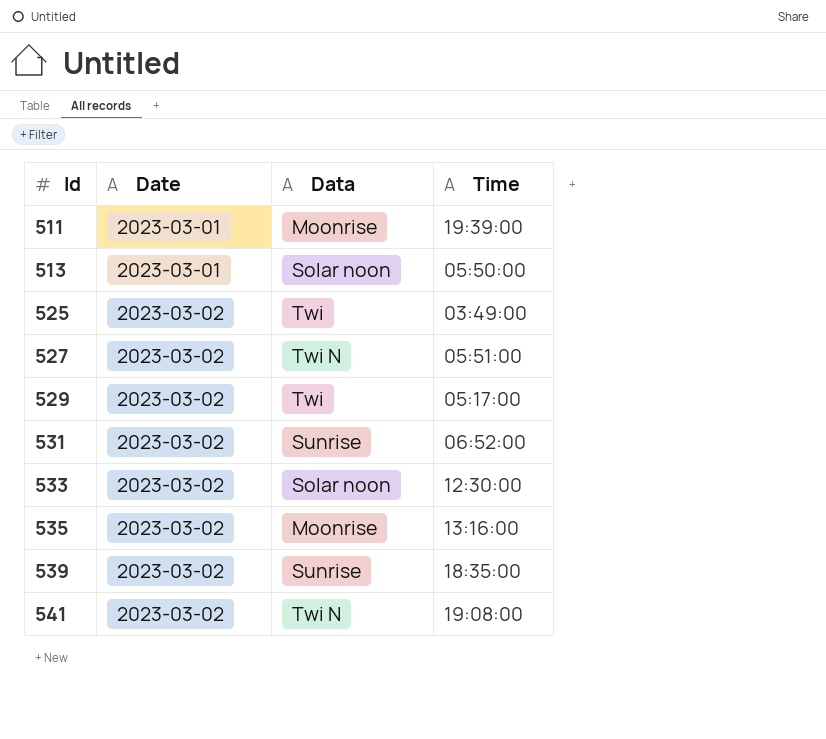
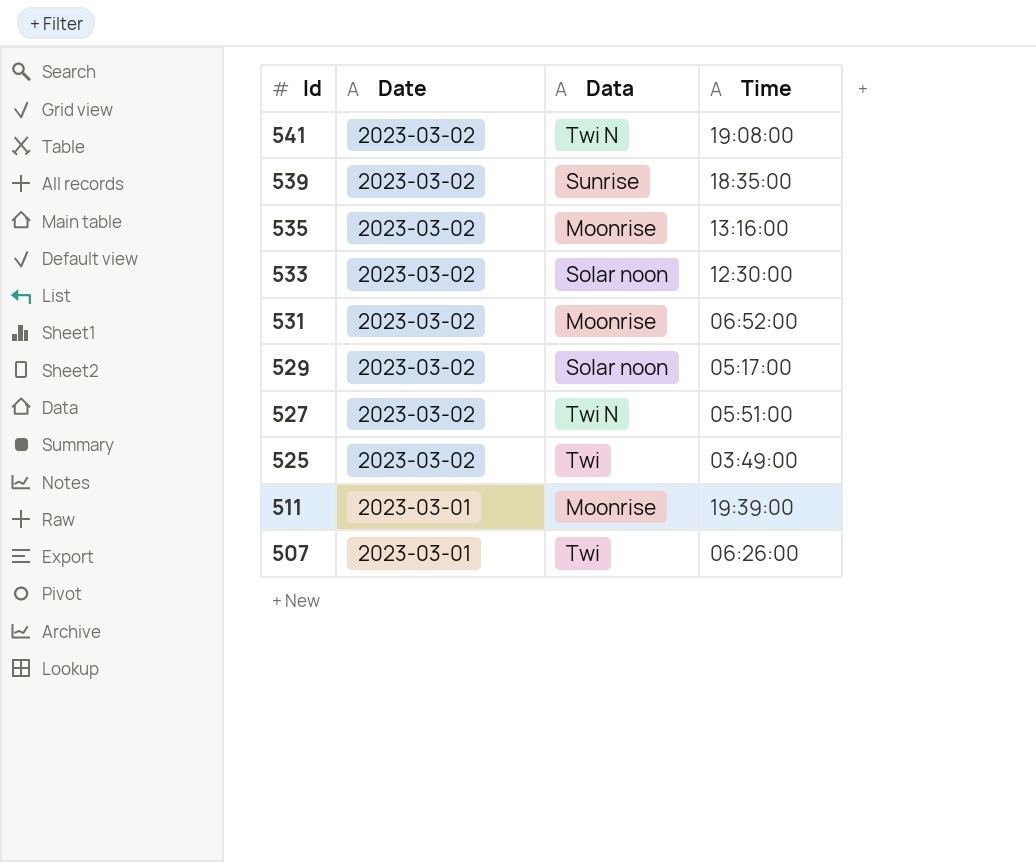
row order: Id ascending -> Id descending
row 513: 2023-03-01 | Solar noon | 05:50:00 -> none
531 | Data: Sunrise -> Moonrise
529 | Data: Twi -> Solar noon
row 507: none -> 2023-03-01 | Twi | 06:26:00

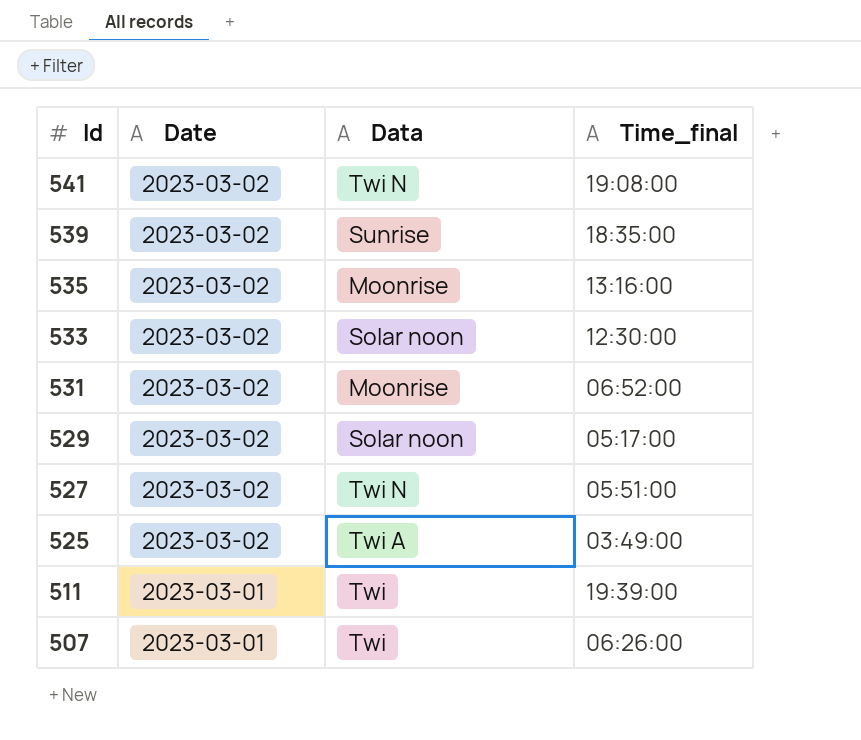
column name: Time -> Time_final
525 | Data: Twi -> Twi A
511 | Data: Moonrise -> Twi

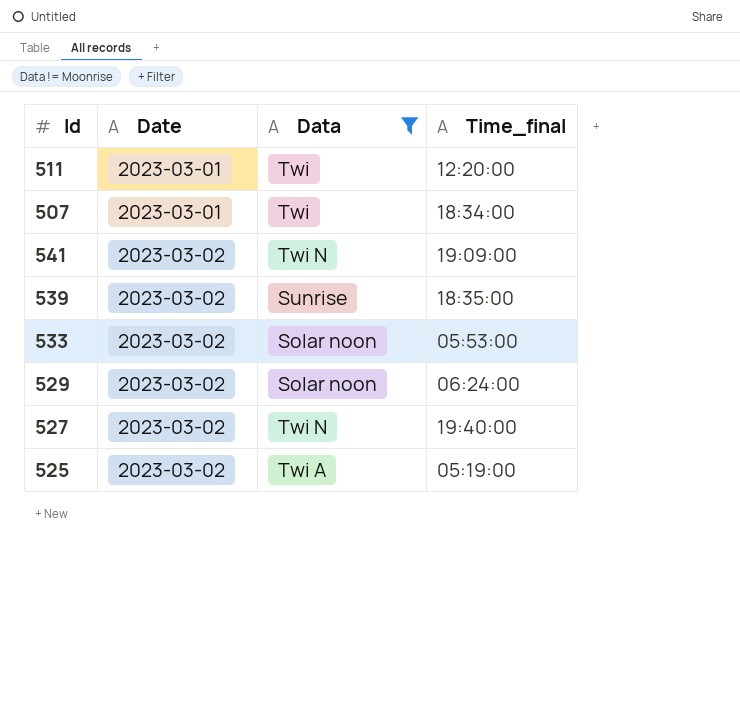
filter: none -> Data != Moonrise
row order: Id descending -> Date ascending
511 | Time_final: 19:39:00 -> 12:20:00
507 | Time_final: 06:26:00 -> 18:34:00
541 | Time_final: 19:08:00 -> 19:09:00
533 | Time_final: 12:30:00 -> 05:53:00
529 | Time_final: 05:17:00 -> 06:24:00
527 | Time_final: 05:51:00 -> 19:40:00
525 | Time_final: 03:49:00 -> 05:19:00

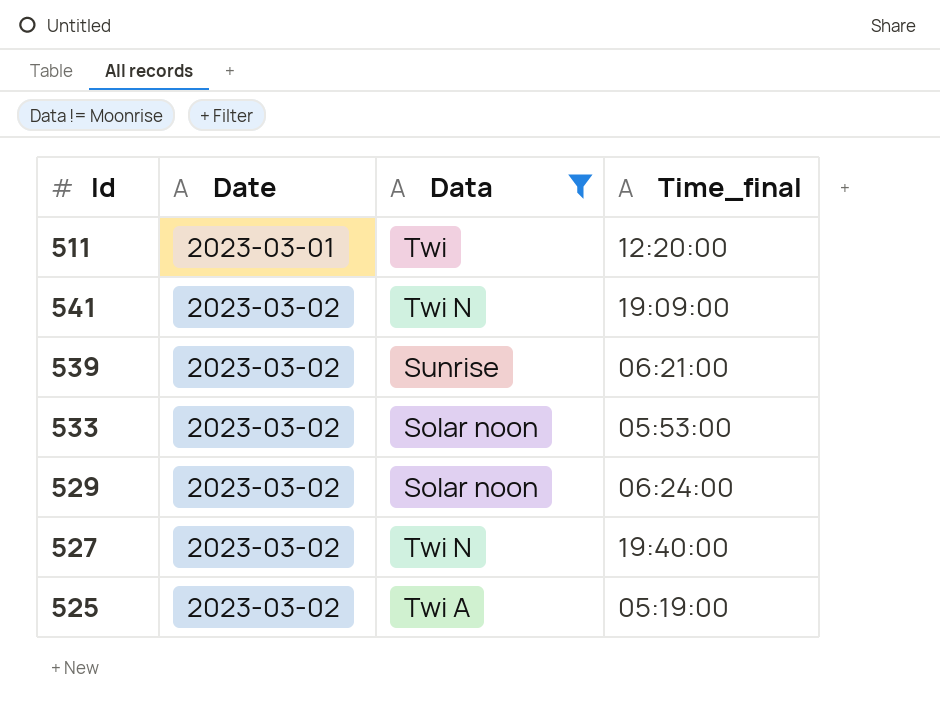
row 507: 2023-03-01 | Twi | 18:34:00 -> none
539 | Time_final: 18:35:00 -> 06:21:00

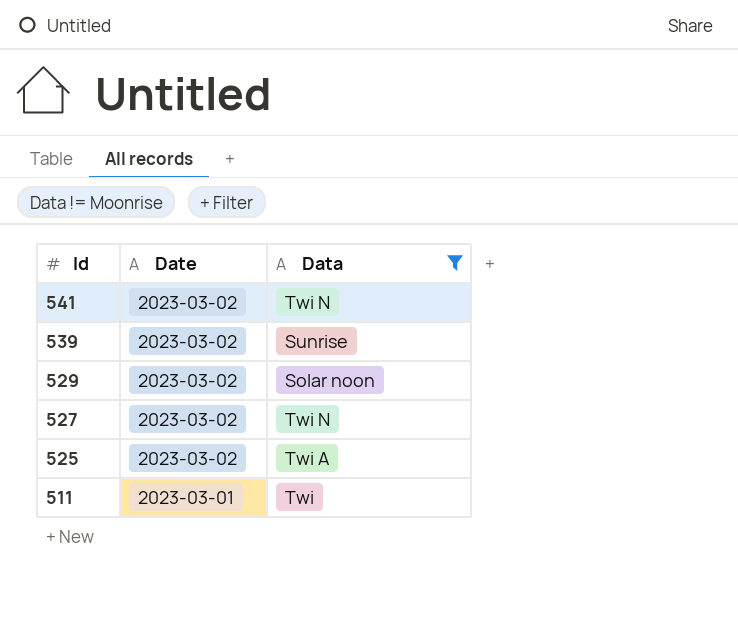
row order: Date ascending -> Id descending
column Time_final | position: 4 -> none
row 533: 2023-03-02 | Solar noon | 05:53:00 -> none

